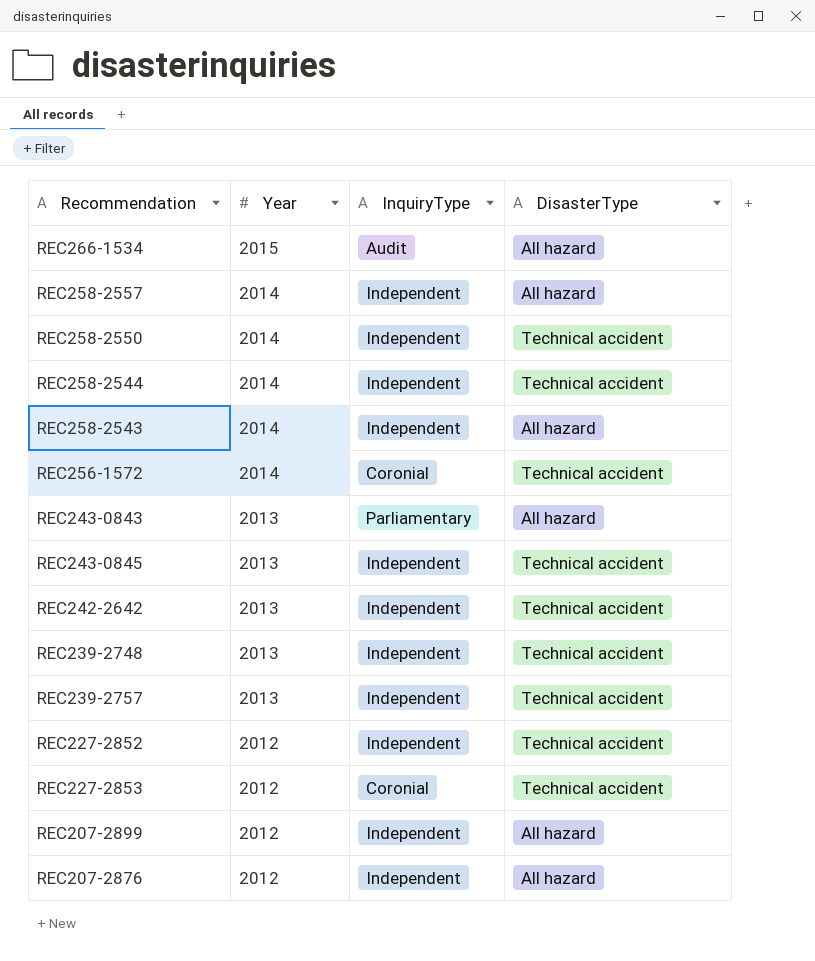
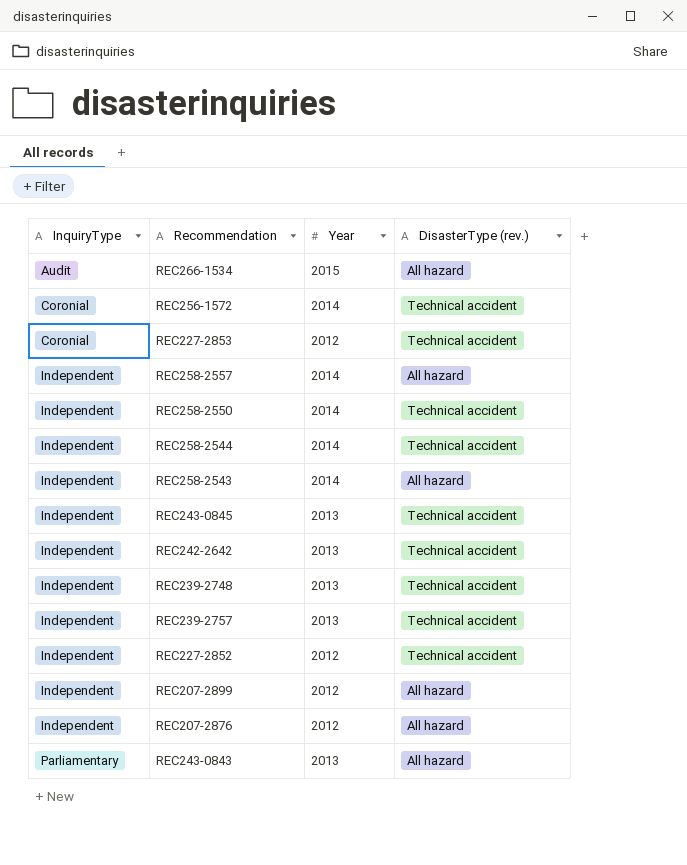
row order: Year descending -> InquiryType ascending
column InquiryType | position: 3 -> 1
column name: DisasterType -> DisasterType (rev.)

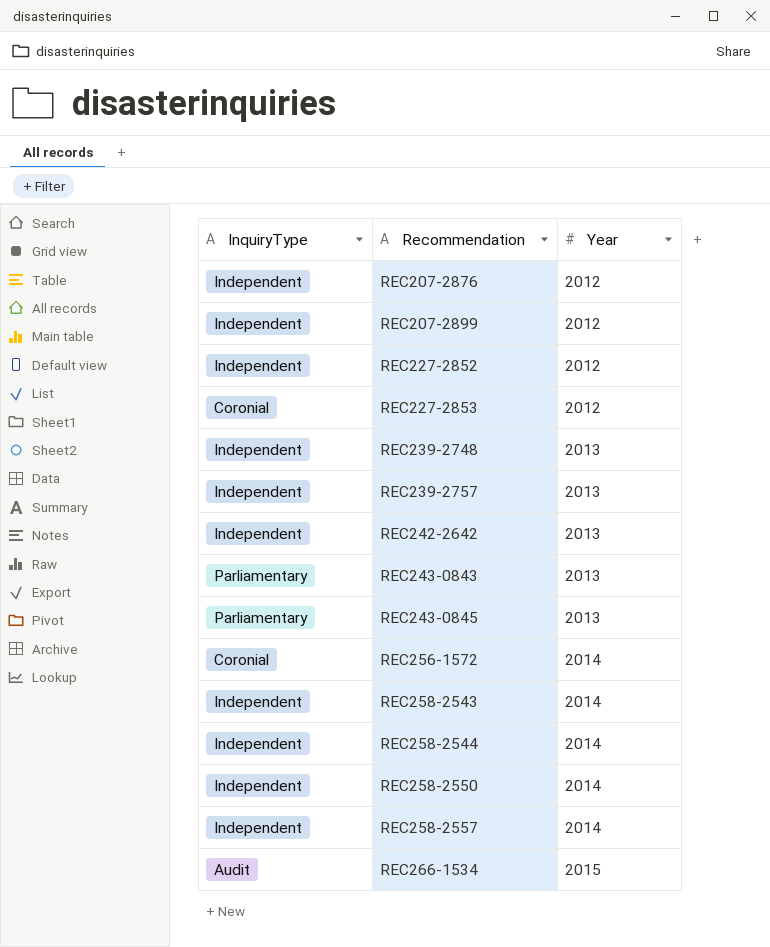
row order: InquiryType ascending -> Recommendation ascending
column DisasterType (rev.) | position: 4 -> none
REC243-0845 | InquiryType: Independent -> Parliamentary

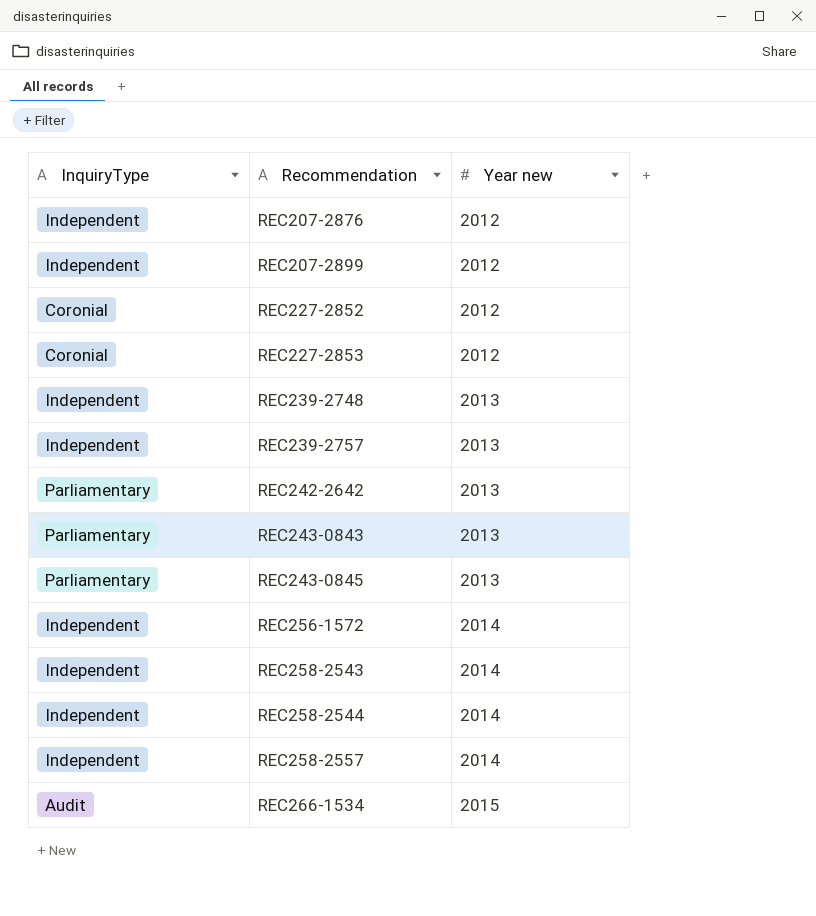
column name: Year -> Year new
row REC258-2550: Independent | 2014 -> none
REC227-2852 | InquiryType: Independent -> Coronial
REC242-2642 | InquiryType: Independent -> Parliamentary
REC256-1572 | InquiryType: Coronial -> Independent

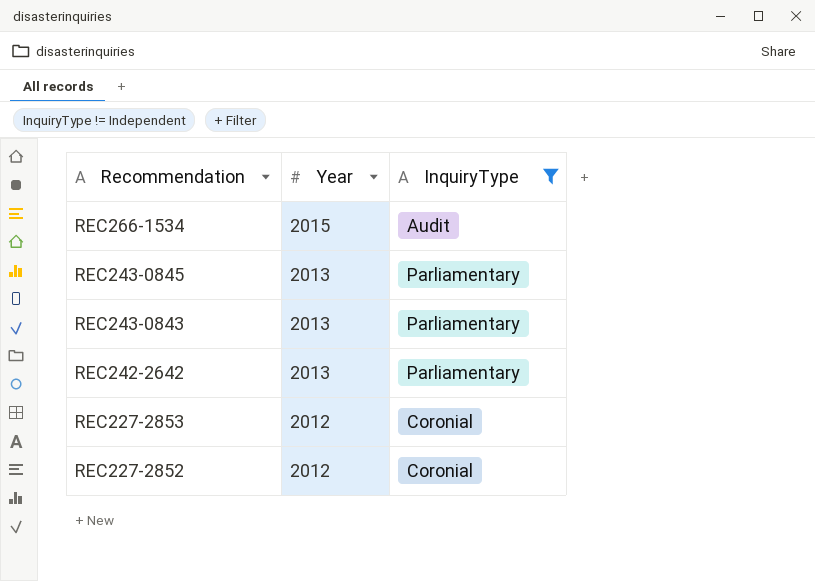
filter: none -> InquiryType != Independent
row order: Recommendation ascending -> Recommendation descending
column name: Year new -> Year
column InquiryType | position: 1 -> 3

